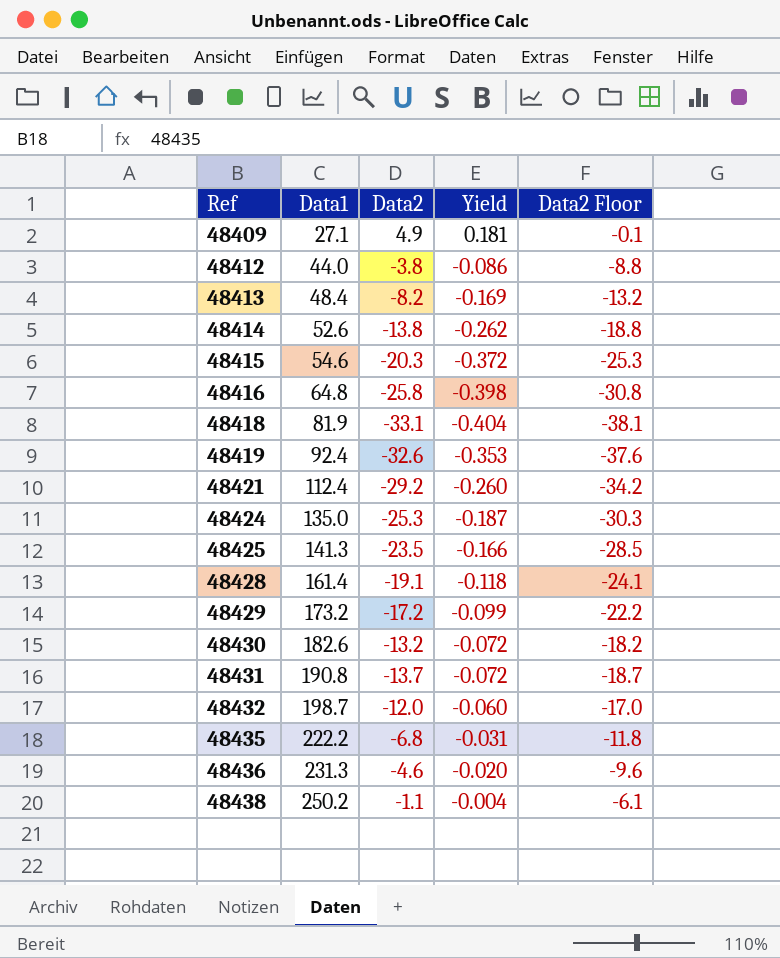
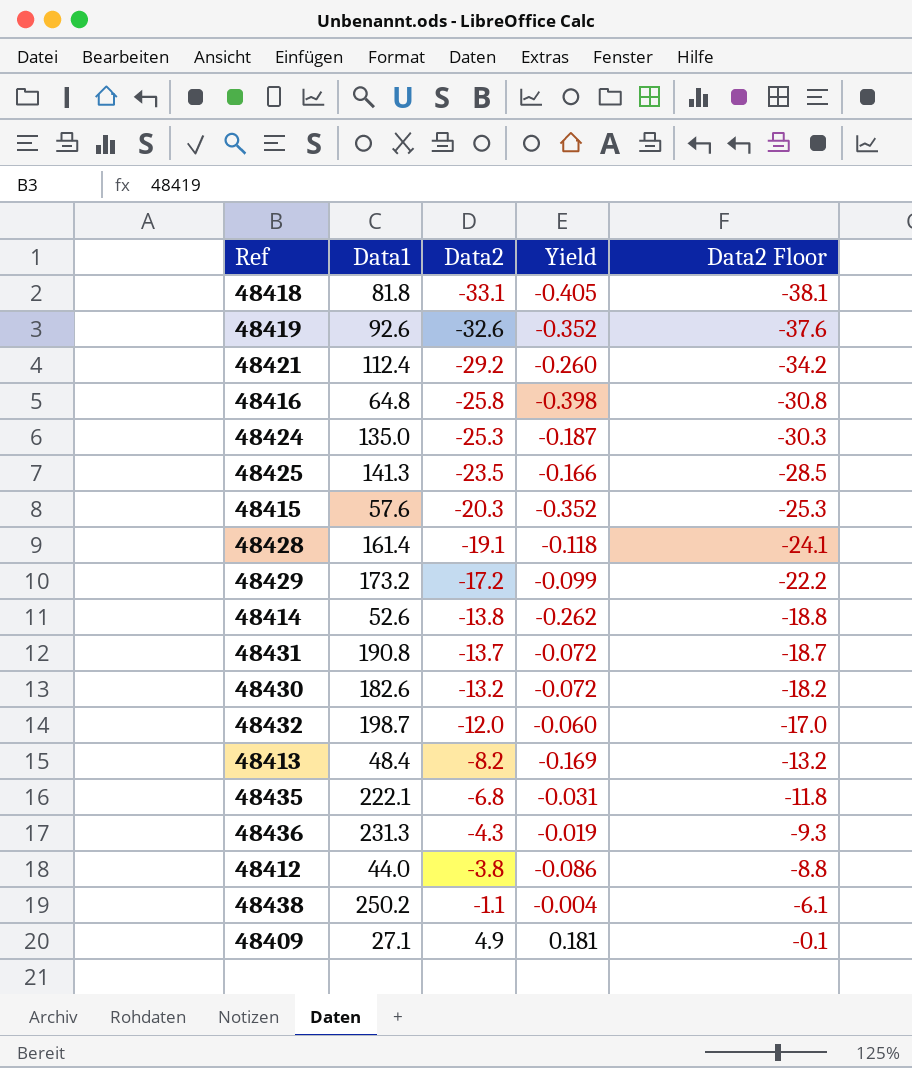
row order: Ref ascending -> Data2 ascending
48418 | Data1: 81.9 -> 81.8
48418 | Yield: -0.404 -> -0.405
48419 | Data1: 92.4 -> 92.6
48419 | Yield: -0.353 -> -0.352
48415 | Data1: 54.6 -> 57.6
48415 | Yield: -0.372 -> -0.352
48435 | Data1: 222.2 -> 222.1
48436 | Data2: -4.6 -> -4.3
48436 | Yield: -0.020 -> -0.019
48436 | Data2 Floor: -9.6 -> -9.3

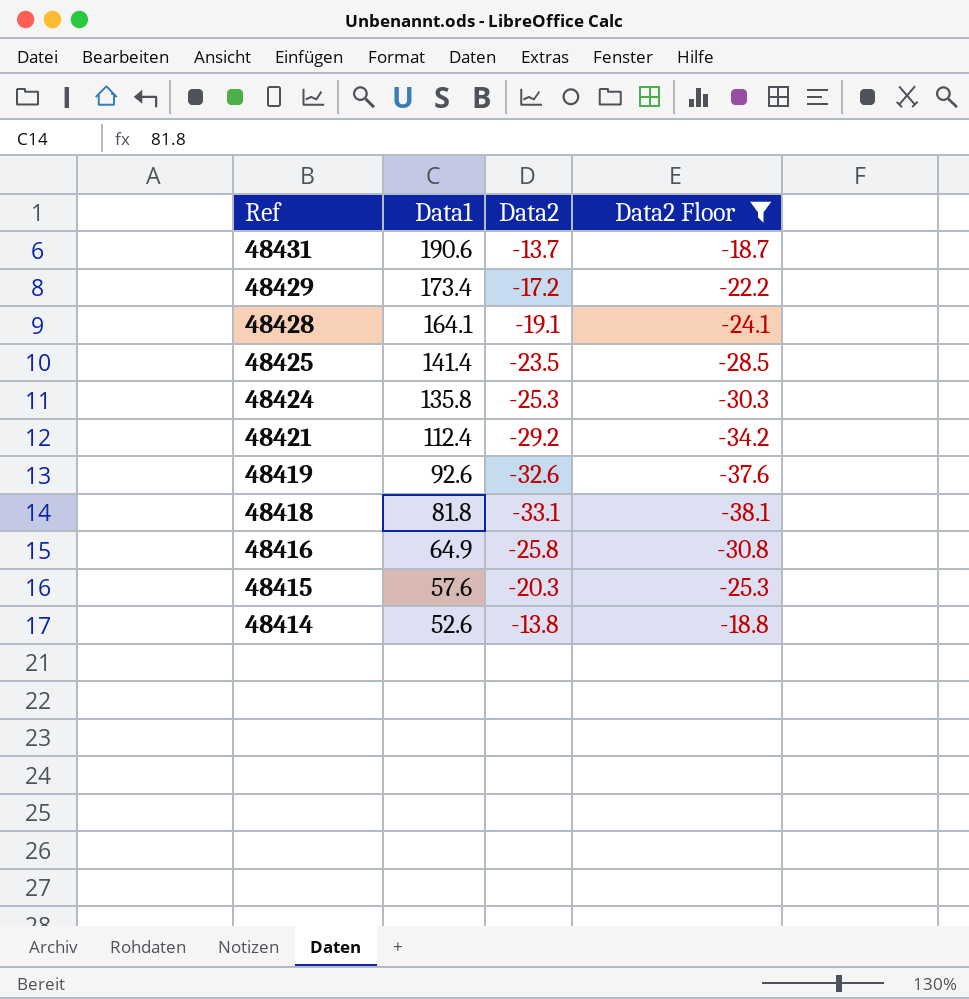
filter: none -> Data2 Floor <= -18.7
row order: Data2 ascending -> Ref descending
column Yield | formula: [Data2] / [Data1] -> none
48431 | Data1: 190.8 -> 190.6
48429 | Data1: 173.2 -> 173.4
48428 | Data1: 161.4 -> 164.1
48425 | Data1: 141.3 -> 141.4
48424 | Data1: 135.0 -> 135.8
48416 | Data1: 64.8 -> 64.9

